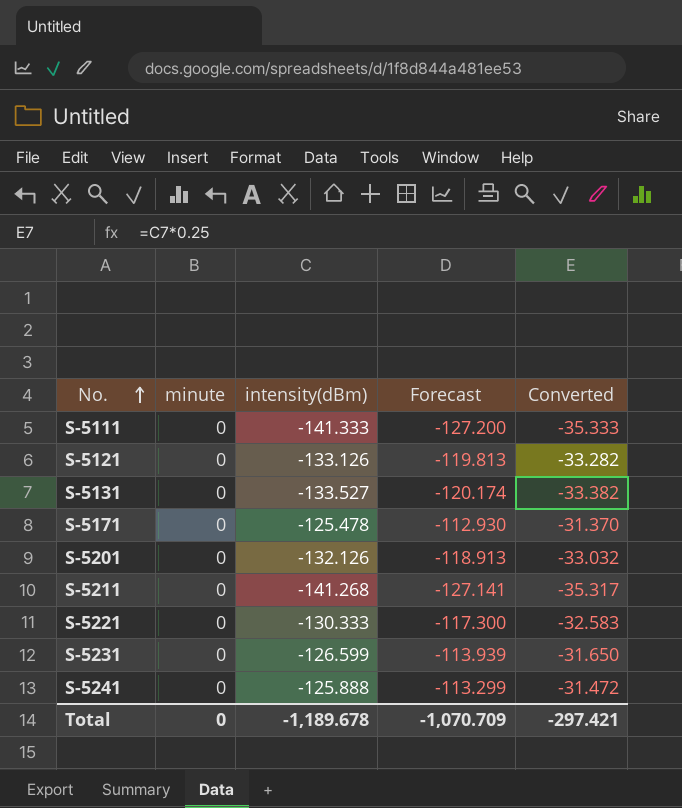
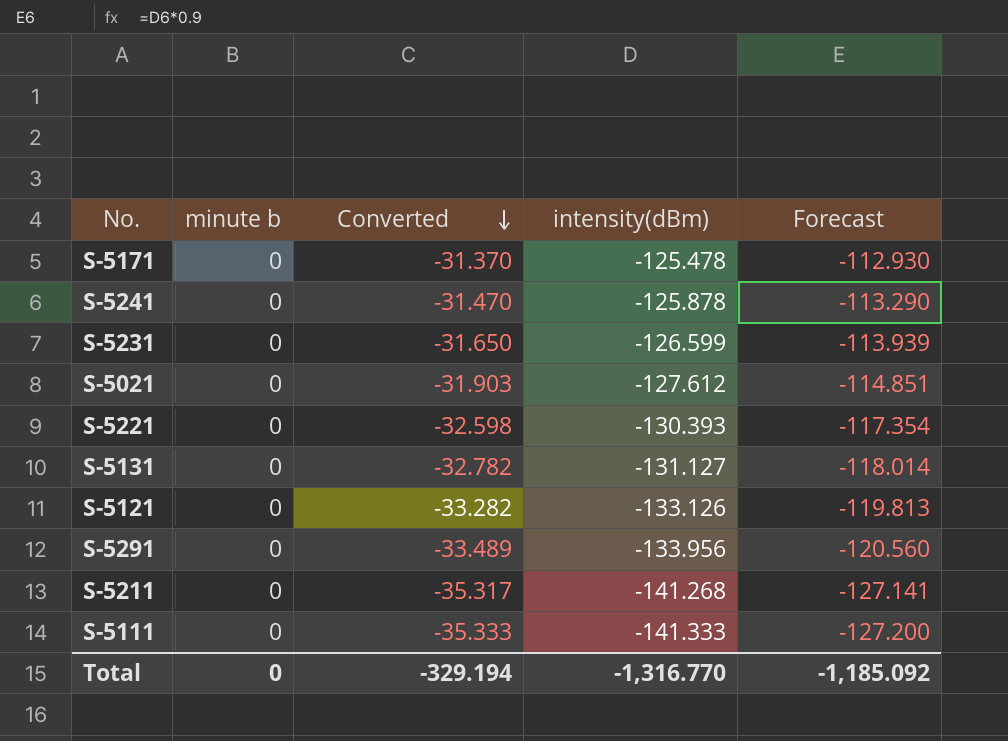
row order: No. ascending -> Converted descending
column name: minute -> minute b
column Converted | position: 5 -> 3
row S-5201: 0 | -132.126 | -118.913 | -33.032 -> none
S-5241 | Converted: -31.472 -> -31.470
S-5241 | intensity(dBm): -125.888 -> -125.878
S-5241 | Forecast: -113.299 -> -113.290
row S-5021: none -> 0 | -31.903 | -127.612 | -114.851
S-5221 | Converted: -32.583 -> -32.598
S-5221 | intensity(dBm): -130.333 -> -130.393
S-5221 | Forecast: -117.300 -> -117.354
S-5131 | Converted: -33.382 -> -32.782
S-5131 | intensity(dBm): -133.527 -> -131.127
S-5131 | Forecast: -120.174 -> -118.014
row S-5291: none -> 0 | -33.489 | -133.956 | -120.560
Total | Converted: -297.421 -> -329.194
Total | intensity(dBm): -1,189.678 -> -1,316.770
Total | Forecast: -1,070.709 -> -1,185.092

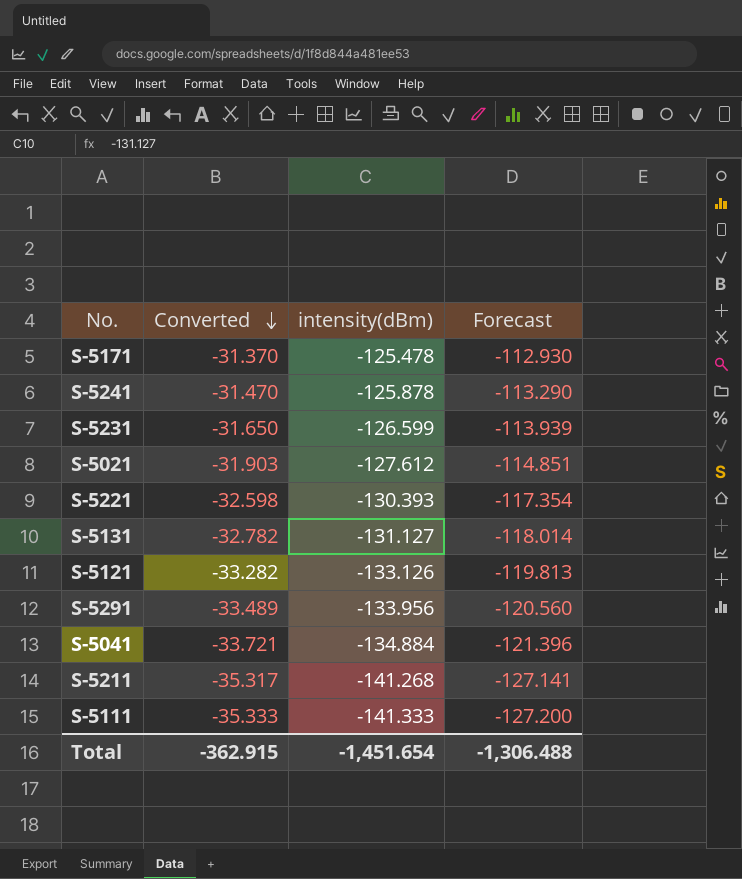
column minute b | position: 2 -> none
row S-5041: none -> -33.721 | -134.884 | -121.396
Total | Converted: -329.194 -> -362.915
Total | intensity(dBm): -1,316.770 -> -1,451.654
Total | Forecast: -1,185.092 -> -1,306.488

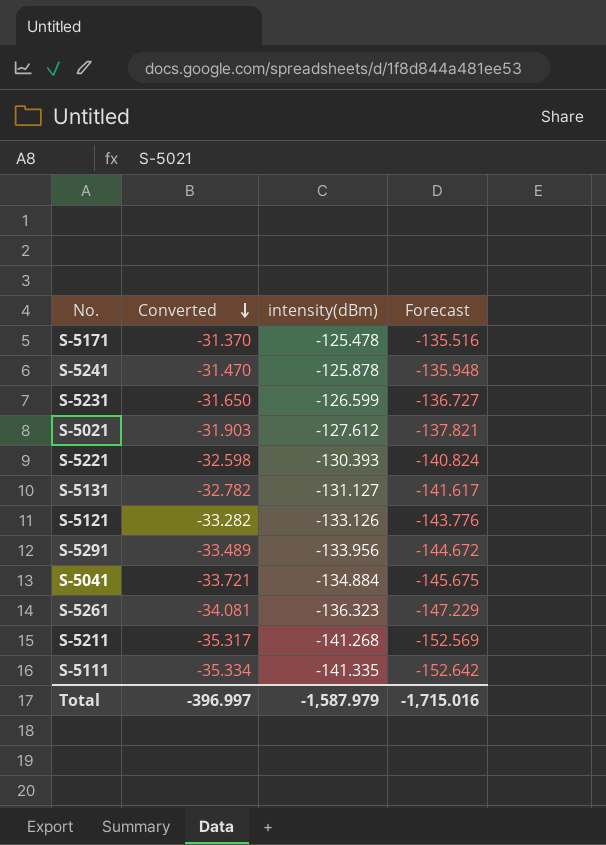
column Forecast | formula: [intensity(dBm)] * 0.9 -> [intensity(dBm)] * 1.08
row S-5261: none -> -34.081 | -136.323 | -147.229
S-5111 | Converted: -35.333 -> -35.334
S-5111 | intensity(dBm): -141.333 -> -141.335
Total | Converted: -362.915 -> -396.997
Total | intensity(dBm): -1,451.654 -> -1,587.979
Total | Forecast: -1,306.488 -> -1,715.016

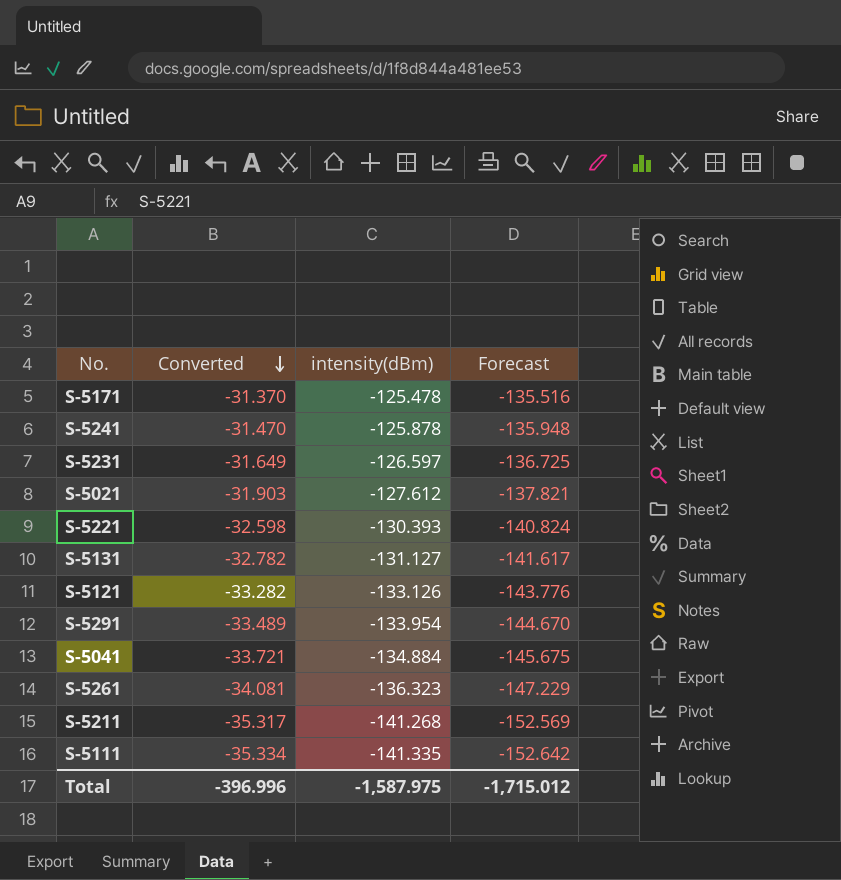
S-5231 | Converted: -31.650 -> -31.649
S-5231 | intensity(dBm): -126.599 -> -126.597
S-5231 | Forecast: -136.727 -> -136.725
S-5291 | intensity(dBm): -133.956 -> -133.954
S-5291 | Forecast: -144.672 -> -144.670
Total | Converted: -396.997 -> -396.996
Total | intensity(dBm): -1,587.979 -> -1,587.975
Total | Forecast: -1,715.016 -> -1,715.012

